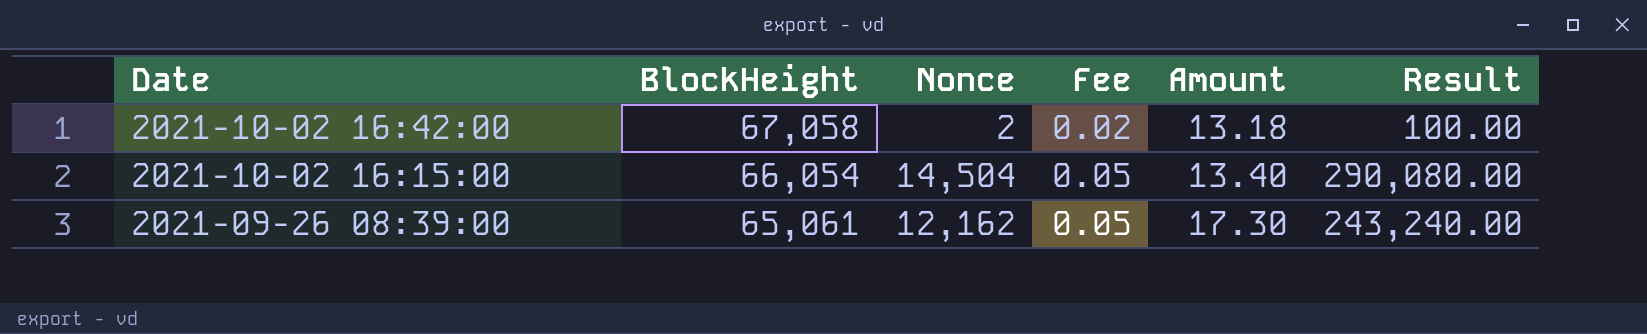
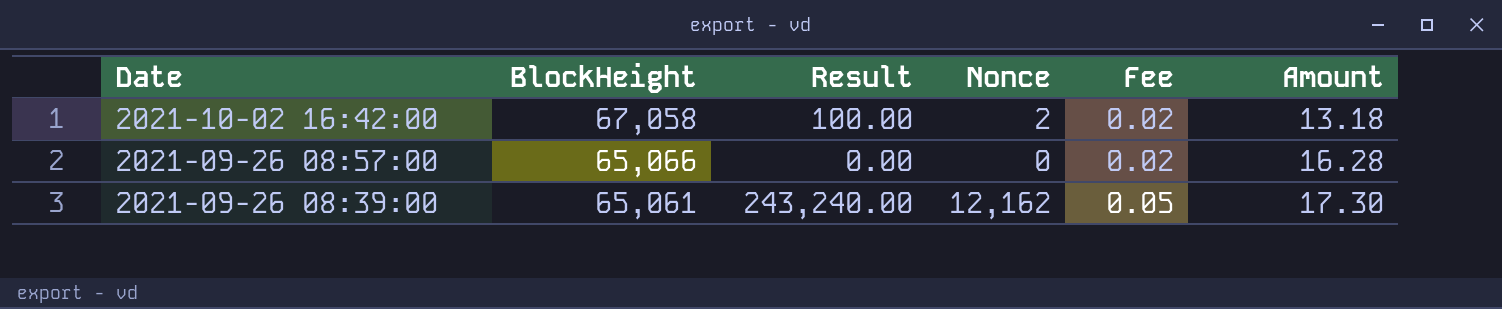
column Result | position: 6 -> 3
row 2021-10-02 16:15:00: 66,054 | 14,504 | 0.05 | 13.40 | 290,080.00 -> none
row 2021-09-26 08:57:00: none -> 65,066 | 0.00 | 0 | 0.02 | 16.28

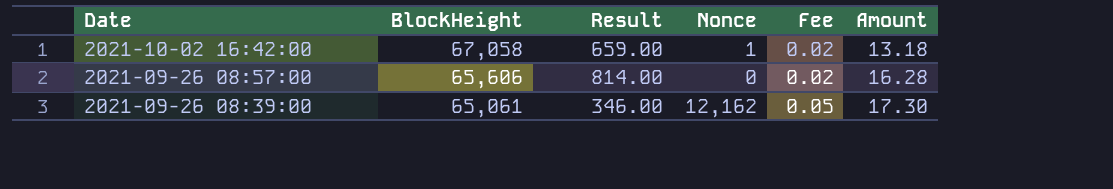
column Result | formula: [Nonce] / [Fee] -> [Amount] / [Fee]
2021-10-02 16:42:00 | Nonce: 2 -> 1
2021-09-26 08:57:00 | BlockHeight: 65,066 -> 65,606

